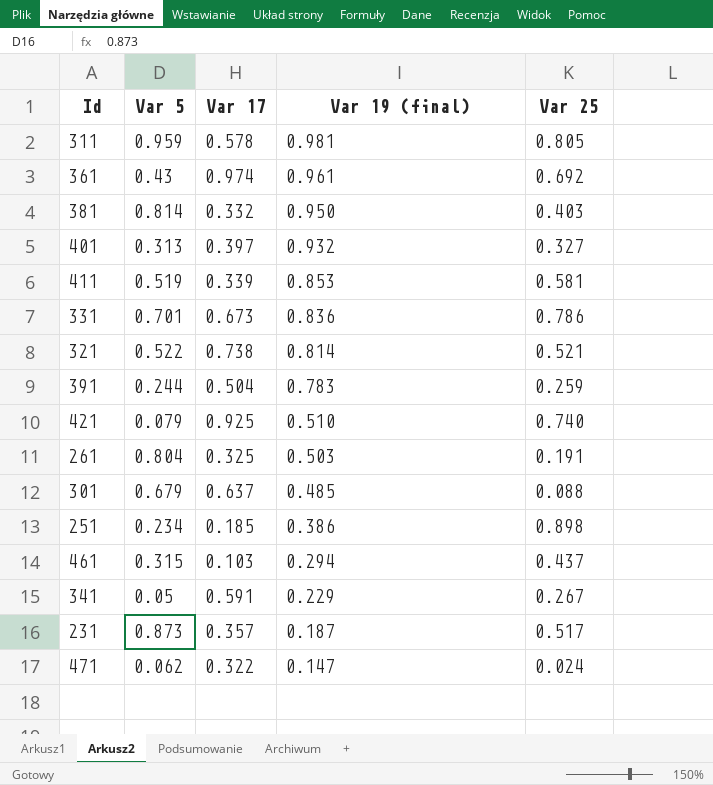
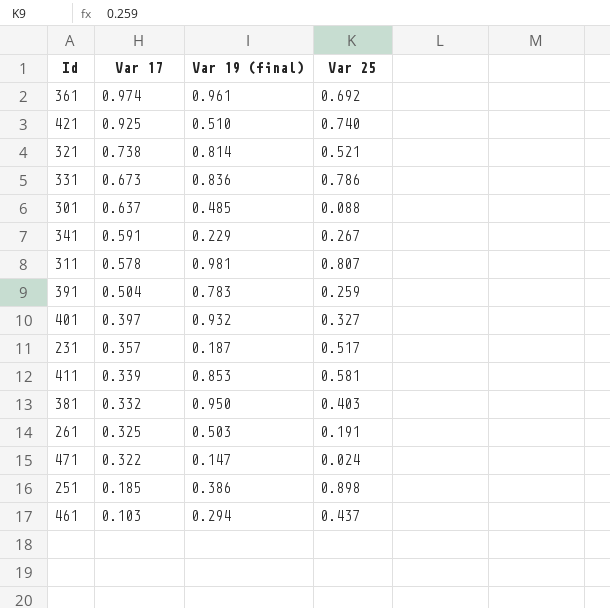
row order: Var 19 (final) descending -> Var 17 descending
column Var 5 | position: 2 -> none
311 | Var 25: 0.805 -> 0.807

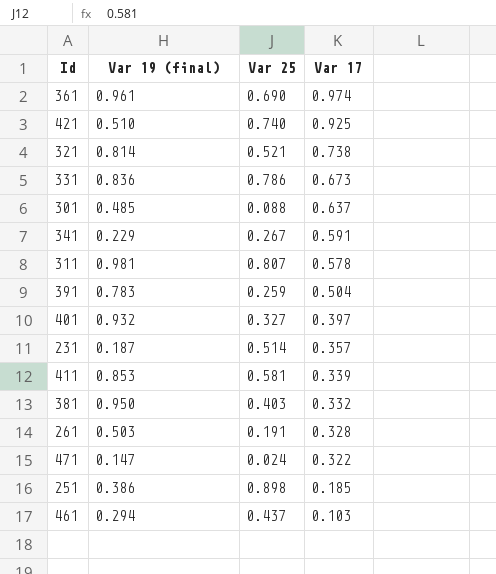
column Var 17 | position: 2 -> 4
361 | Var 25: 0.692 -> 0.690
231 | Var 25: 0.517 -> 0.514
261 | Var 17: 0.325 -> 0.328

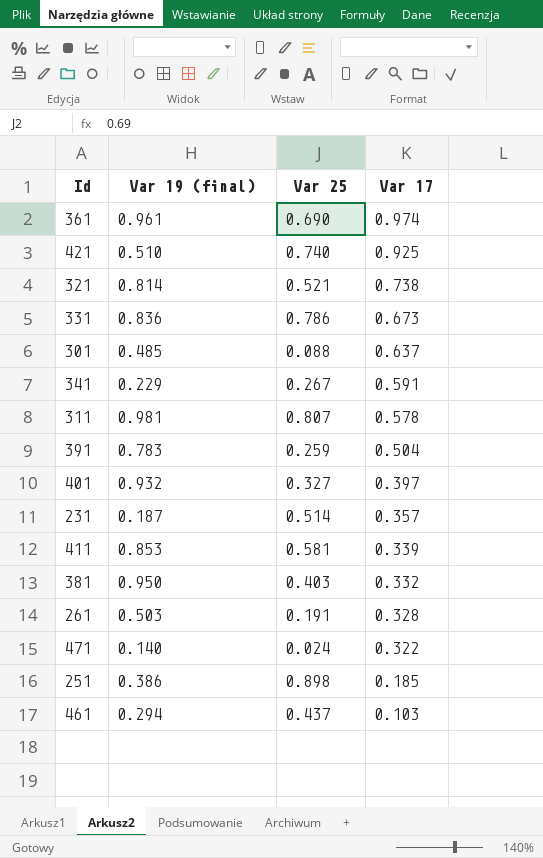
471 | Var 19 (final): 0.147 -> 0.140

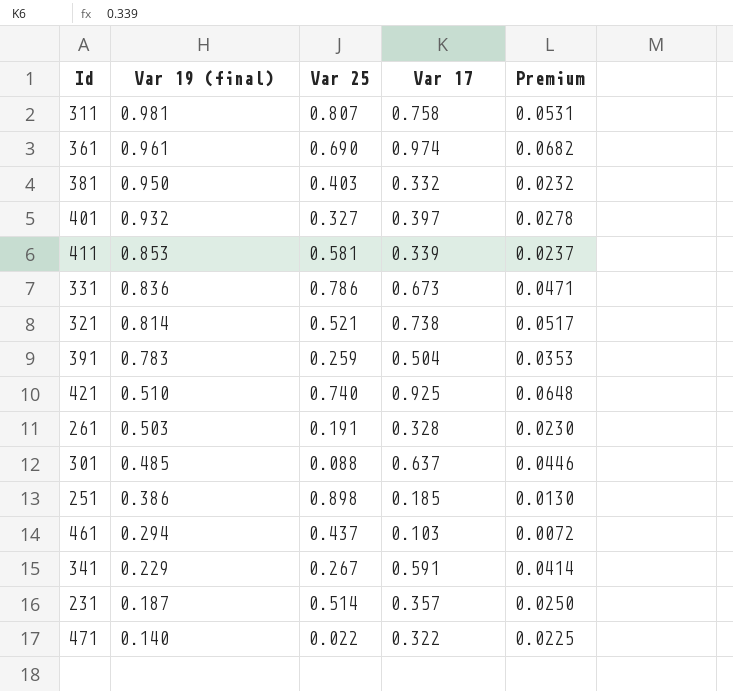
row order: Var 17 descending -> Var 19 (final) descending
column Premium | formula: none -> [Var 17] * 0.07
311 | Var 17: 0.578 -> 0.758
471 | Var 25: 0.024 -> 0.022

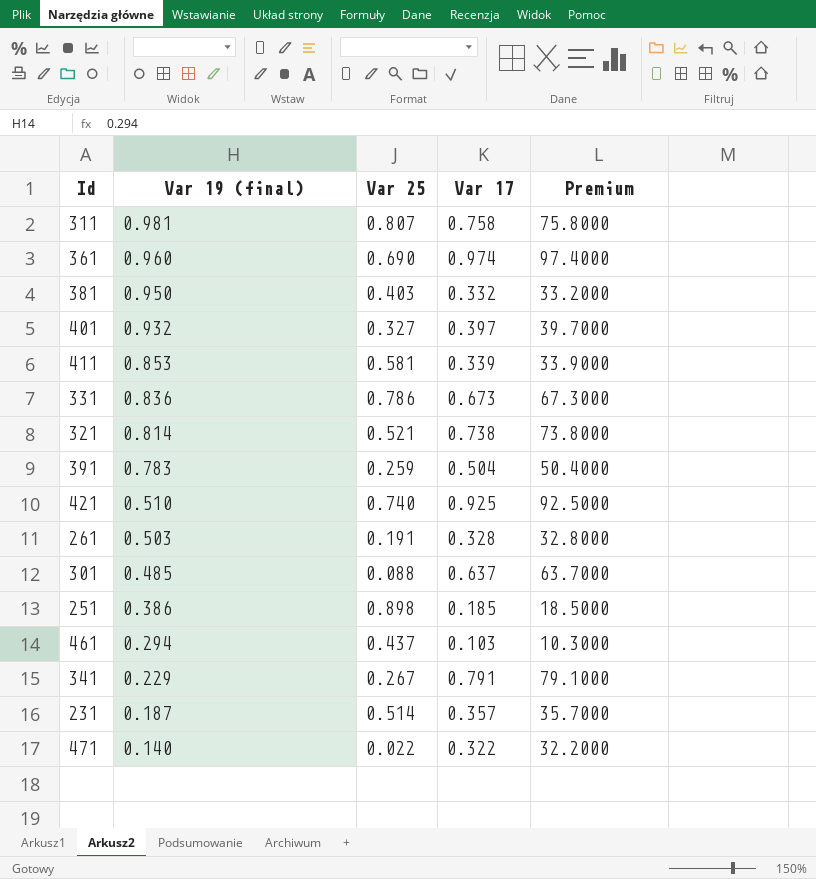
column Premium | formula: [Var 17] * 0.07 -> [Var 17] * 100
361 | Var 19 (final): 0.961 -> 0.960
341 | Var 17: 0.591 -> 0.791

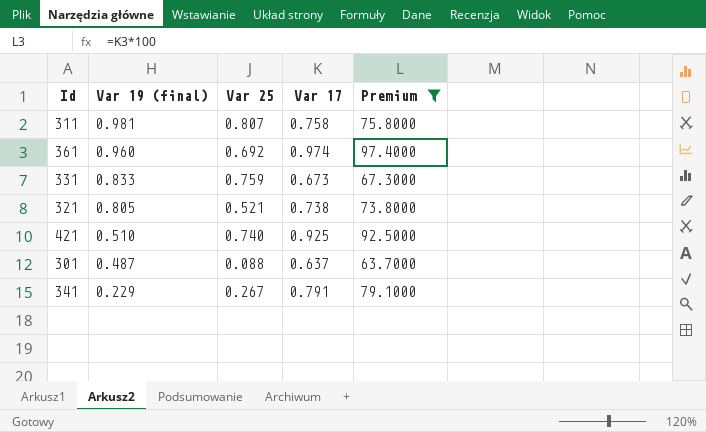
filter: none -> Premium >= 63.7000
361 | Var 25: 0.690 -> 0.692
331 | Var 19 (final): 0.836 -> 0.833
331 | Var 25: 0.786 -> 0.759
321 | Var 19 (final): 0.814 -> 0.805
301 | Var 19 (final): 0.485 -> 0.487

